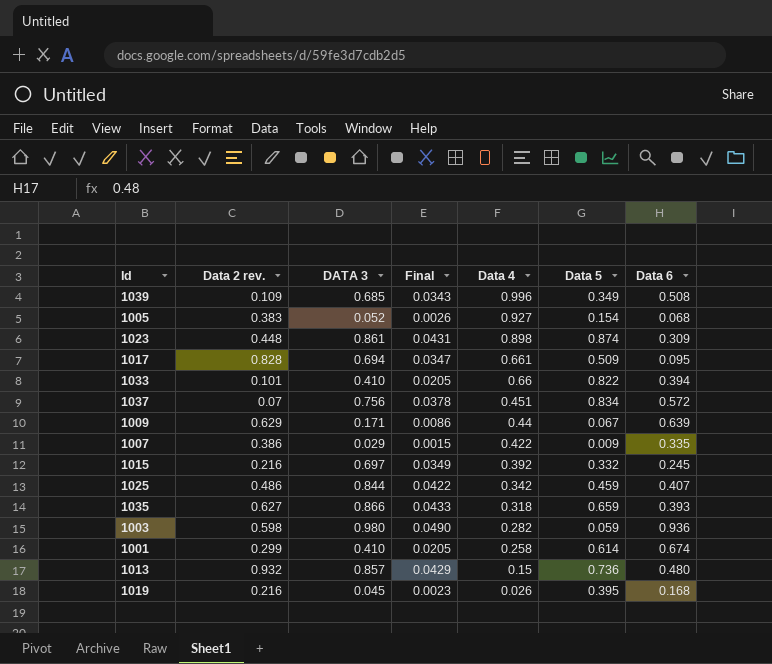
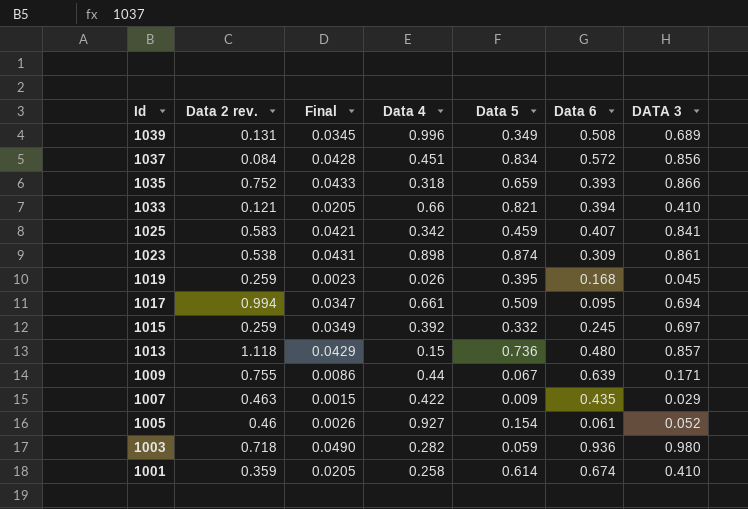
row order: Data 4 descending -> Id descending
column DATA 3 | position: 3 -> 7
1039 | Data 2 rev.: 0.109 -> 0.131
1039 | Final: 0.0343 -> 0.0345
1039 | DATA 3: 0.685 -> 0.689
1037 | Data 2 rev.: 0.07 -> 0.084
1037 | Final: 0.0378 -> 0.0428
1037 | DATA 3: 0.756 -> 0.856
1035 | Data 2 rev.: 0.627 -> 0.752
1033 | Data 2 rev.: 0.101 -> 0.121
1033 | Data 5: 0.822 -> 0.821
1025 | Data 2 rev.: 0.486 -> 0.583
1025 | Final: 0.0422 -> 0.0421
1025 | DATA 3: 0.844 -> 0.841
1023 | Data 2 rev.: 0.448 -> 0.538
1019 | Data 2 rev.: 0.216 -> 0.259
1017 | Data 2 rev.: 0.828 -> 0.994
1015 | Data 2 rev.: 0.216 -> 0.259
1013 | Data 2 rev.: 0.932 -> 1.118
1009 | Data 2 rev.: 0.629 -> 0.755
1007 | Data 2 rev.: 0.386 -> 0.463
1007 | Data 6: 0.335 -> 0.435
1005 | Data 2 rev.: 0.383 -> 0.46
1005 | Data 6: 0.068 -> 0.061
1003 | Data 2 rev.: 0.598 -> 0.718
1001 | Data 2 rev.: 0.299 -> 0.359

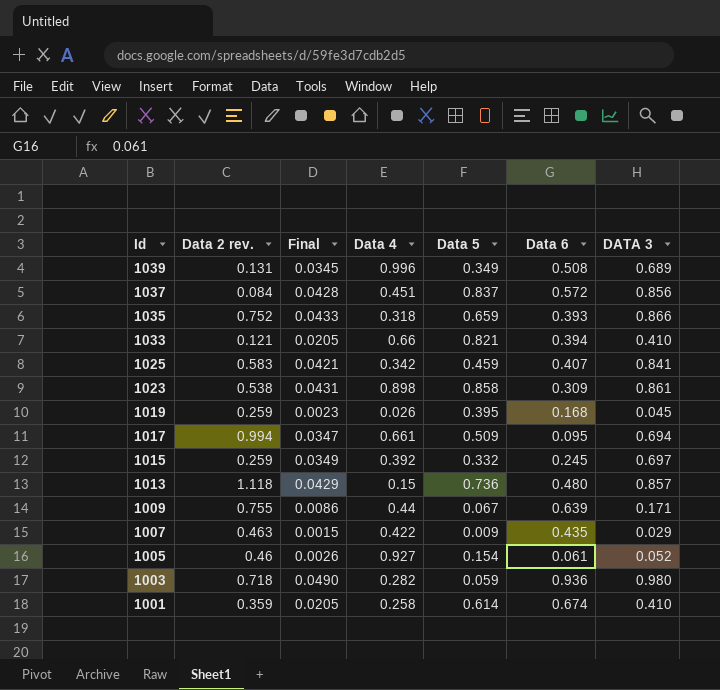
1037 | Data 5: 0.834 -> 0.837
1023 | Data 5: 0.874 -> 0.858

